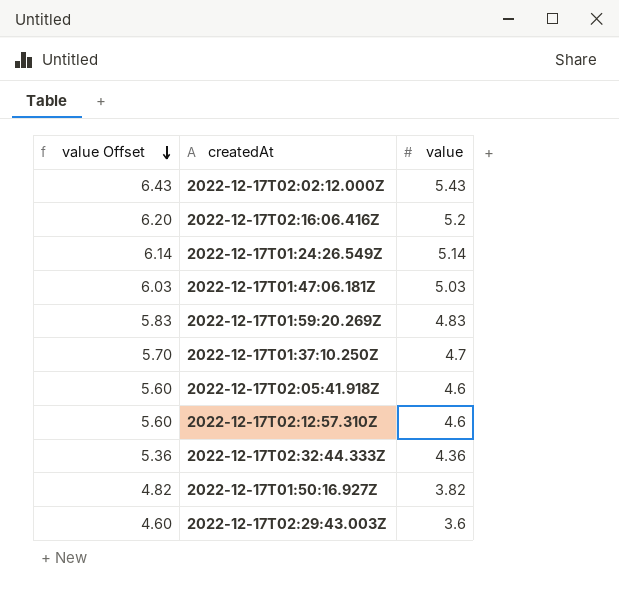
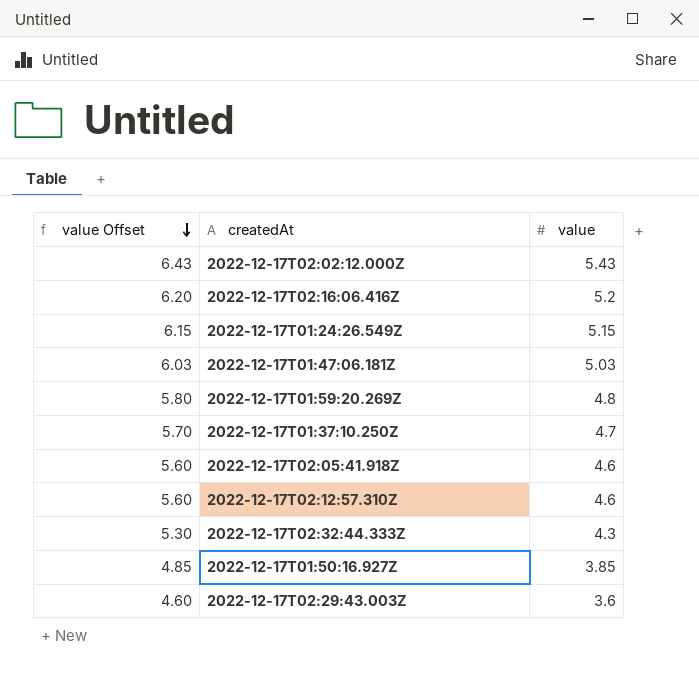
2022-12-17T01:24:26.549Z | value Offset: 6.14 -> 6.15
2022-12-17T01:24:26.549Z | value: 5.14 -> 5.15
2022-12-17T01:59:20.269Z | value Offset: 5.83 -> 5.80
2022-12-17T01:59:20.269Z | value: 4.83 -> 4.8
2022-12-17T02:32:44.333Z | value Offset: 5.36 -> 5.30
2022-12-17T02:32:44.333Z | value: 4.36 -> 4.3
2022-12-17T01:50:16.927Z | value Offset: 4.82 -> 4.85
2022-12-17T01:50:16.927Z | value: 3.82 -> 3.85

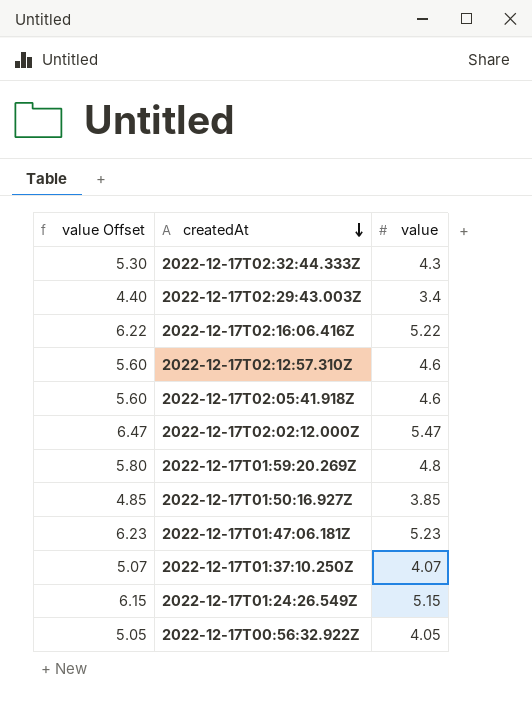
row order: value Offset descending -> createdAt descending
2022-12-17T02:29:43.003Z | value Offset: 4.60 -> 4.40
2022-12-17T02:29:43.003Z | value: 3.6 -> 3.4
2022-12-17T02:16:06.416Z | value Offset: 6.20 -> 6.22
2022-12-17T02:16:06.416Z | value: 5.2 -> 5.22
2022-12-17T02:02:12.000Z | value Offset: 6.43 -> 6.47
2022-12-17T02:02:12.000Z | value: 5.43 -> 5.47
2022-12-17T01:47:06.181Z | value Offset: 6.03 -> 6.23
2022-12-17T01:47:06.181Z | value: 5.03 -> 5.23
2022-12-17T01:37:10.250Z | value Offset: 5.70 -> 5.07
2022-12-17T01:37:10.250Z | value: 4.7 -> 4.07
row 2022-12-17T00:56:32.922Z: none -> 5.05 | 4.05

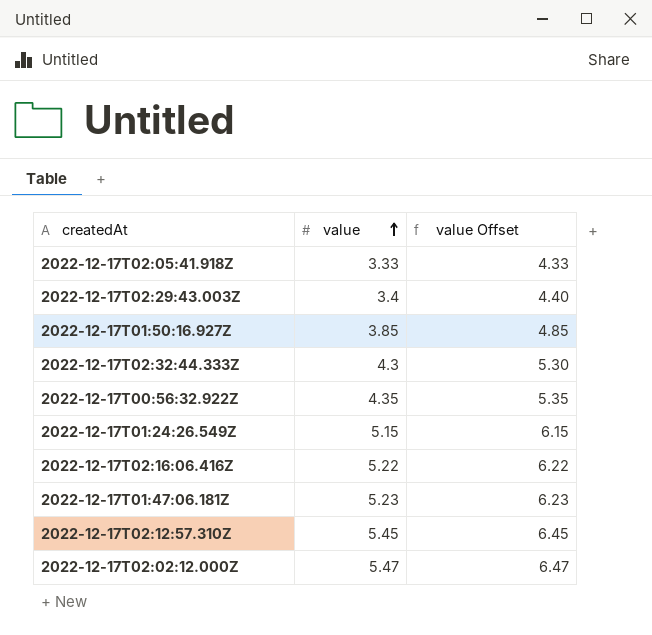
row order: createdAt descending -> value ascending
column value Offset | position: 1 -> 3
row 2022-12-17T01:59:20.269Z: 5.80 | 4.8 -> none
row 2022-12-17T01:37:10.250Z: 5.07 | 4.07 -> none
2022-12-17T02:05:41.918Z | value: 4.6 -> 3.33
2022-12-17T02:05:41.918Z | value Offset: 5.60 -> 4.33
2022-12-17T00:56:32.922Z | value: 4.05 -> 4.35
2022-12-17T00:56:32.922Z | value Offset: 5.05 -> 5.35
2022-12-17T02:12:57.310Z | value: 4.6 -> 5.45
2022-12-17T02:12:57.310Z | value Offset: 5.60 -> 6.45

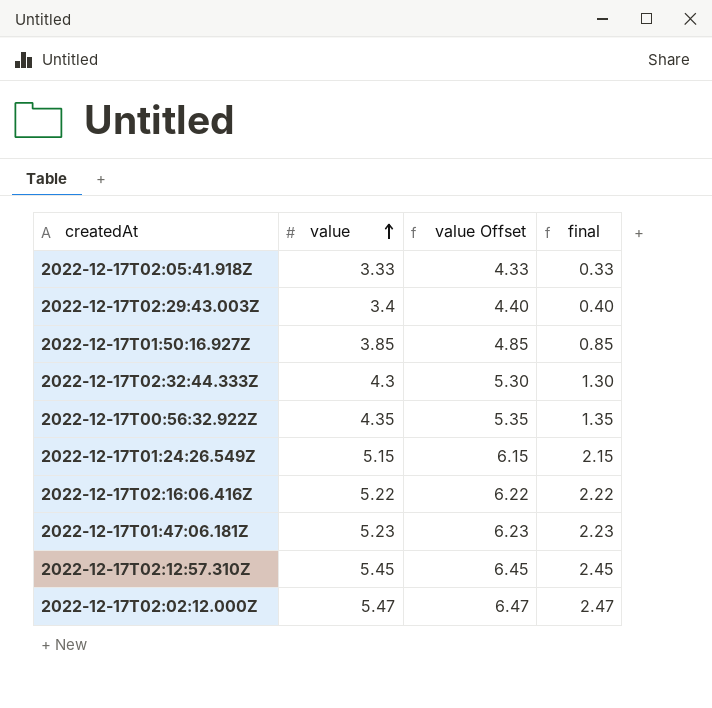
column final | formula: none -> [value] - 3

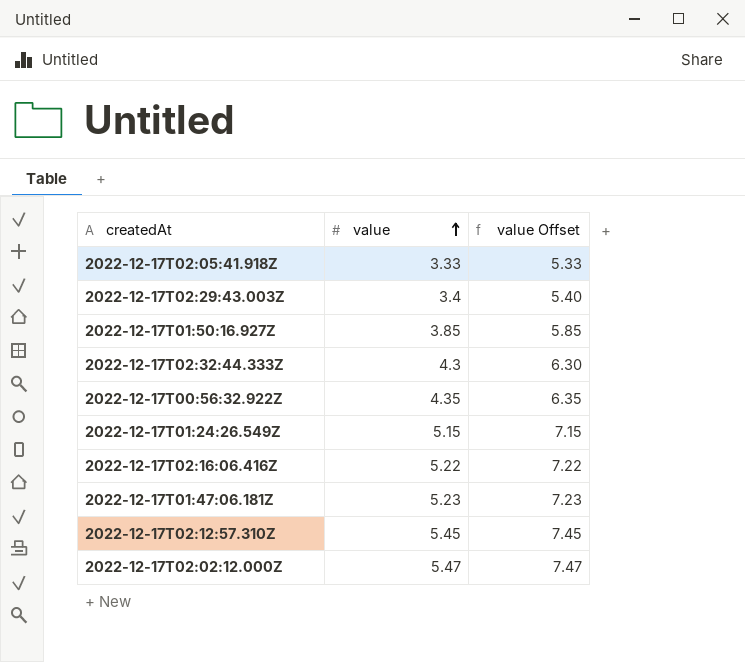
column final | formula: [value] - 3 -> none
column value Offset | formula: [value] + 1 -> [value] + 2

